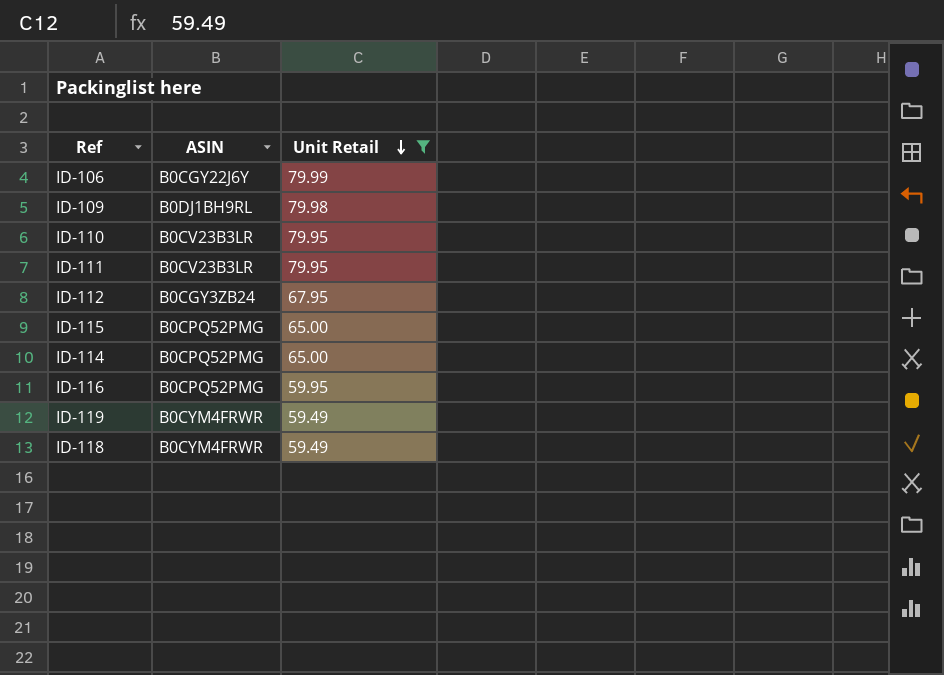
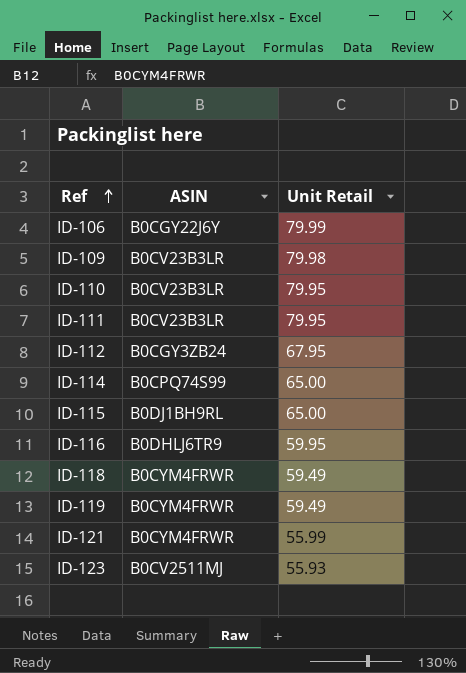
filter: Unit Retail >= 59.49 -> none
row order: Unit Retail descending -> Ref ascending
ID-109 | ASIN: B0DJ1BH9RL -> B0CV23B3LR
ID-114 | ASIN: B0CPQ52PMG -> B0CPQ74S99
ID-115 | ASIN: B0CPQ52PMG -> B0DJ1BH9RL
ID-116 | ASIN: B0CPQ52PMG -> B0DHLJ6TR9

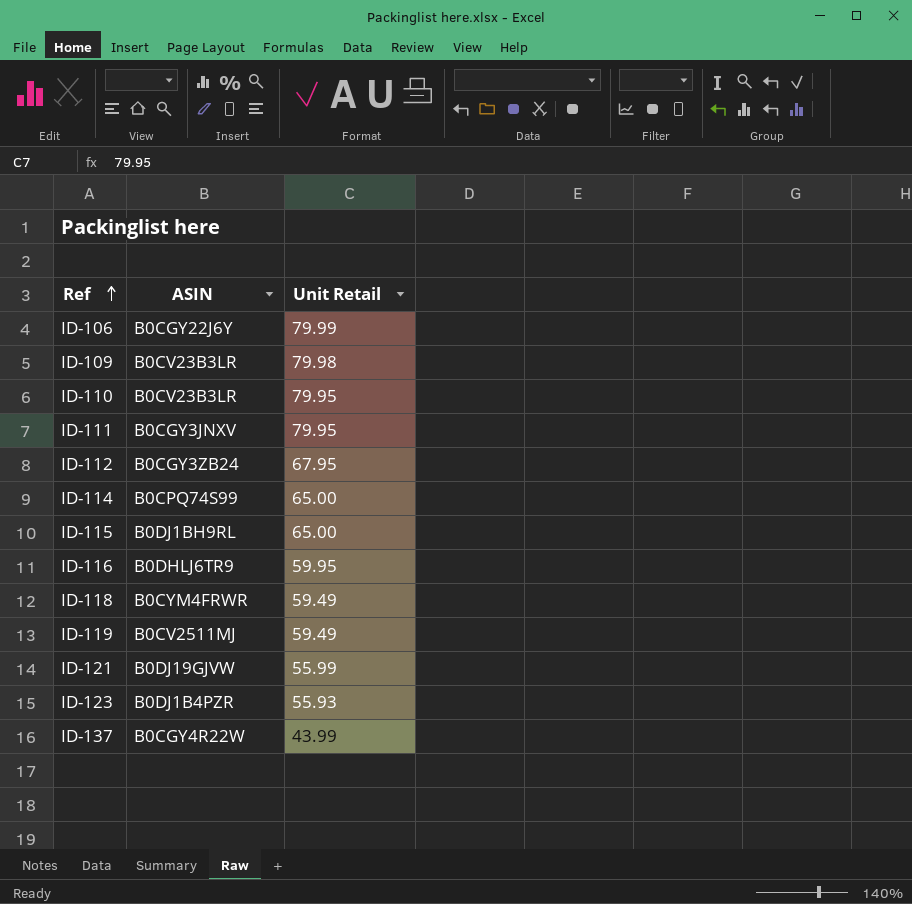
ID-111 | ASIN: B0CV23B3LR -> B0CGY3JNXV
ID-119 | ASIN: B0CYM4FRWR -> B0CV2511MJ
ID-121 | ASIN: B0CYM4FRWR -> B0DJ19GJVW
ID-123 | ASIN: B0CV2511MJ -> B0DJ1B4PZR
row ID-137: none -> B0CGY4R22W | 43.99

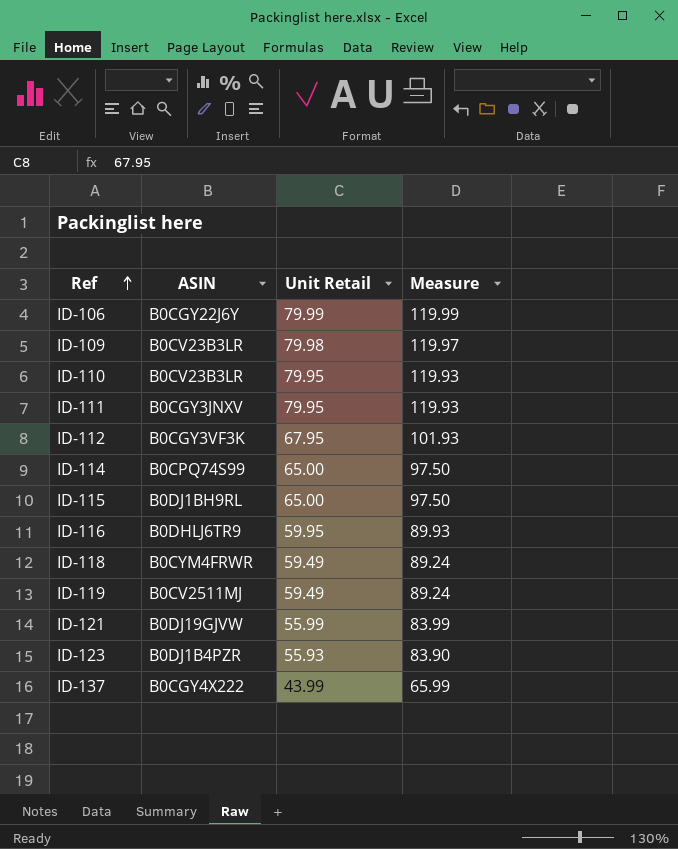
column Measure | formula: none -> [Unit Retail] * 1.5
ID-112 | ASIN: B0CGY3ZB24 -> B0CGY3VF3K
ID-137 | ASIN: B0CGY4R22W -> B0CGY4X222

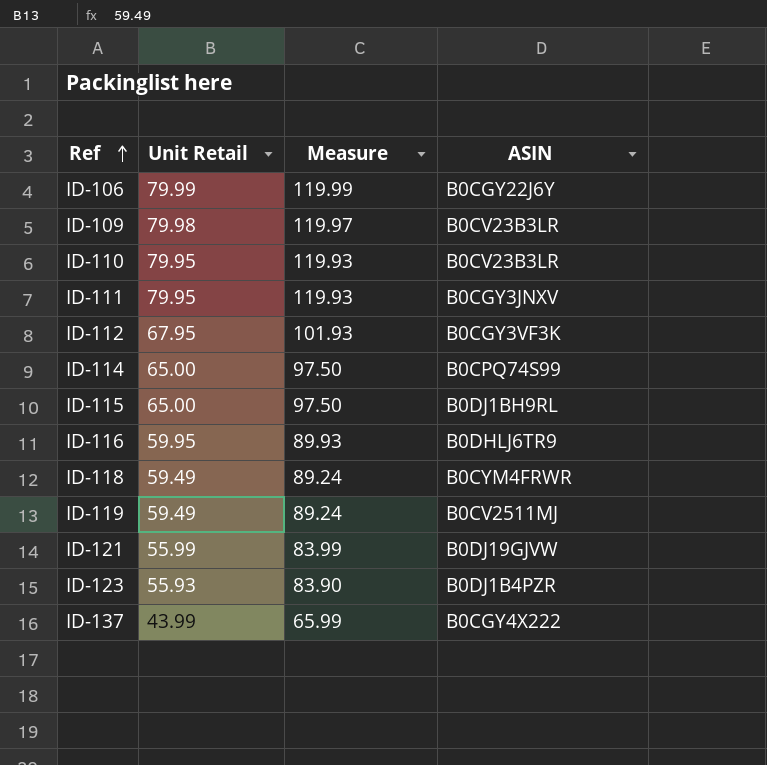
column ASIN | position: 2 -> 4

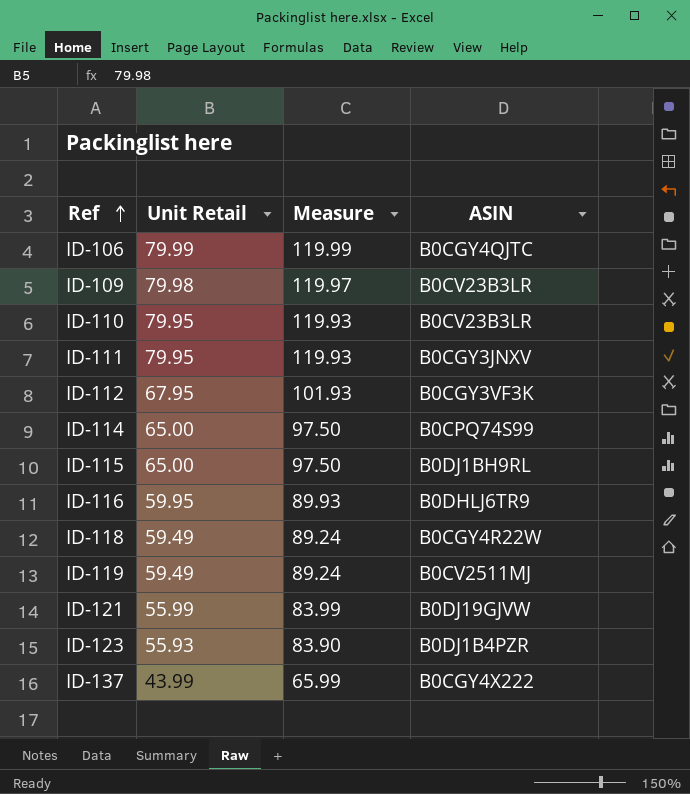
ID-106 | ASIN: B0CGY22J6Y -> B0CGY4QJTC
ID-118 | ASIN: B0CYM4FRWR -> B0CGY4R22W

